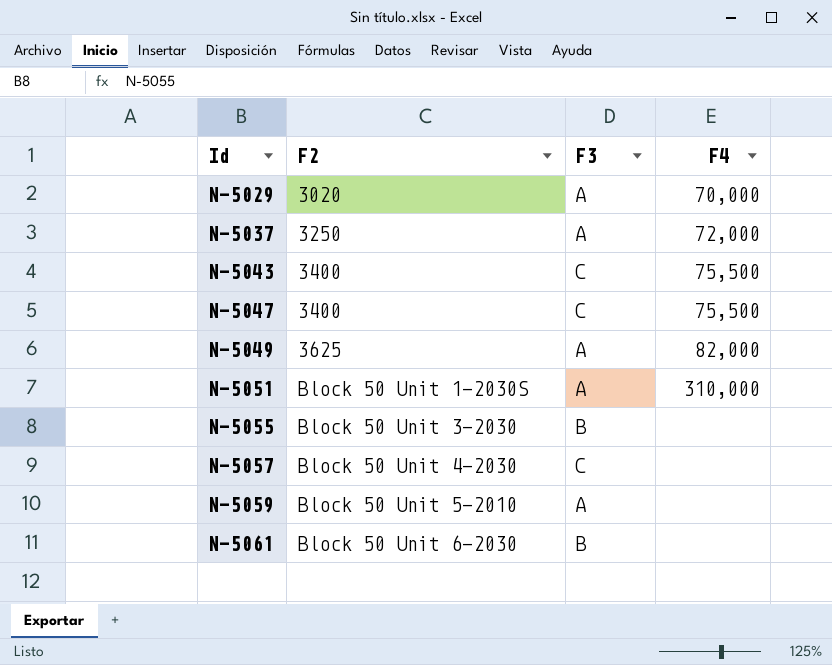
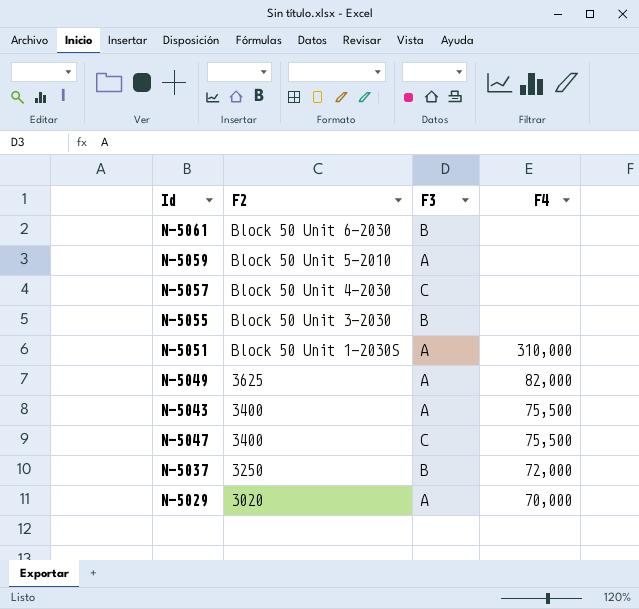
row order: Id ascending -> F2 descending
N-5043 | F3: C -> A
N-5037 | F3: A -> B

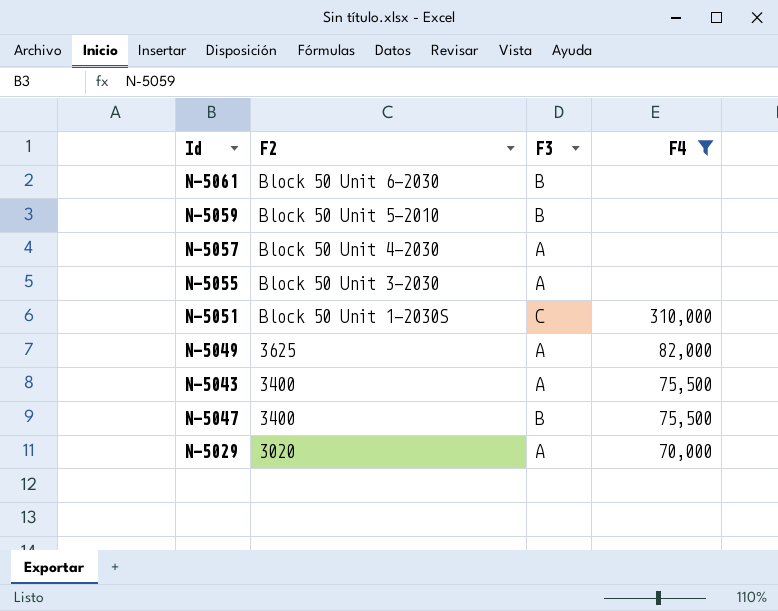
filter: none -> F4 != 72,000
N-5059 | F3: A -> B
N-5057 | F3: C -> A
N-5055 | F3: B -> A
N-5051 | F3: A -> C
N-5047 | F3: C -> B

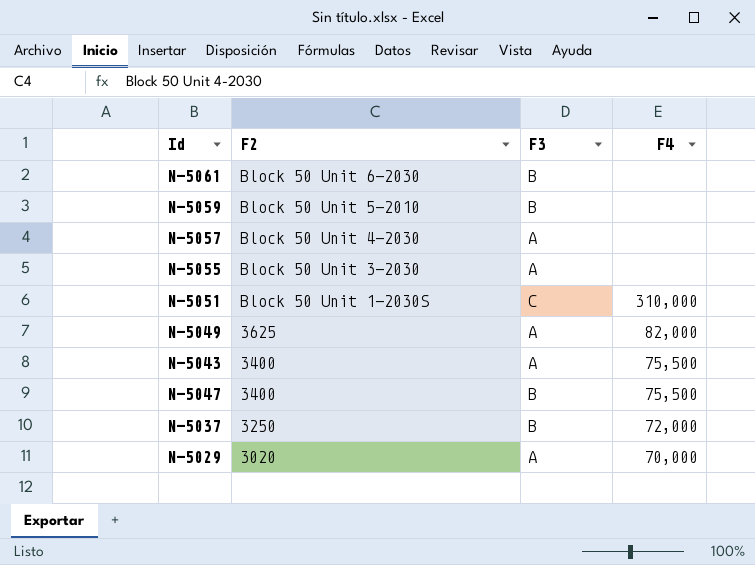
filter: F4 != 72,000 -> none

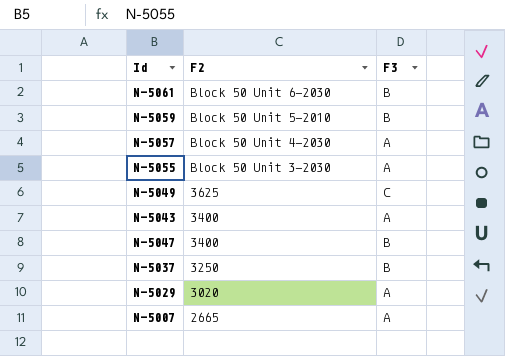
column F4 | position: 4 -> none
row N-5051: Block 50 Unit 1-2030S | C | 310,000 -> none
N-5049 | F3: A -> C
row N-5007: none -> 2665 | A

